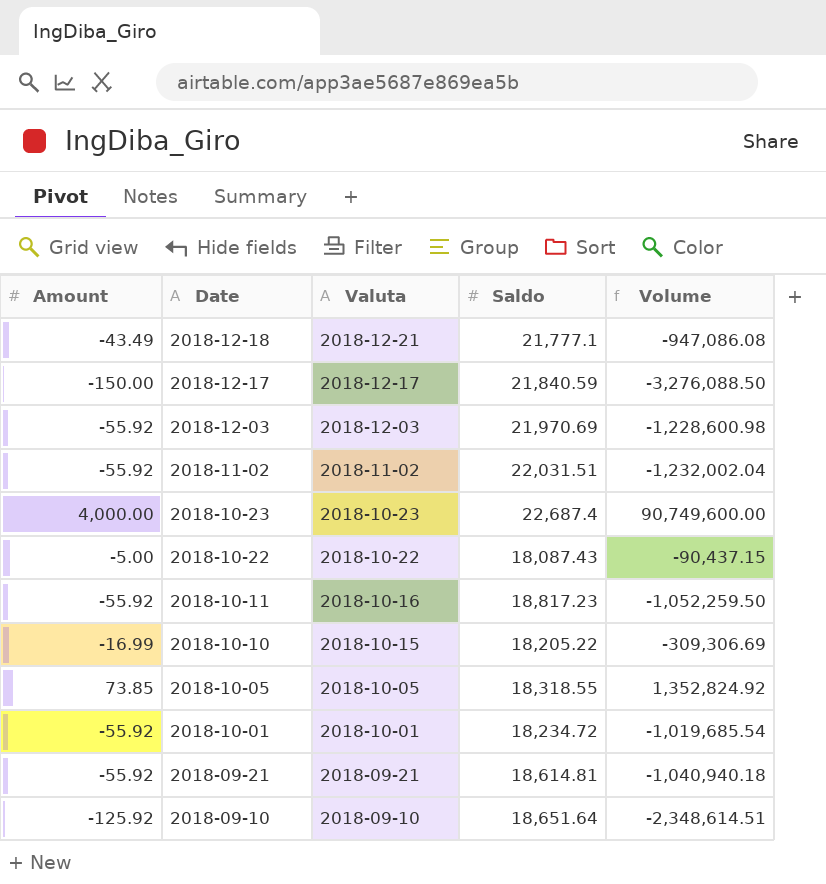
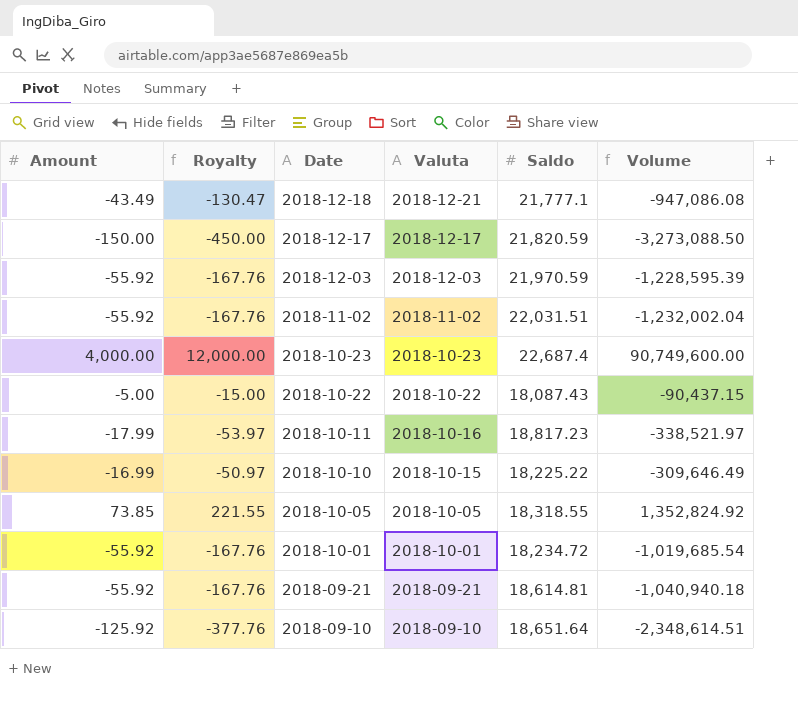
column Royalty | formula: none -> [Amount] * 3
2018-12-17 | Saldo: 21,840.59 -> 21,820.59
2018-12-17 | Volume: -3,276,088.50 -> -3,273,088.50
2018-12-03 | Saldo: 21,970.69 -> 21,970.59
2018-12-03 | Volume: -1,228,600.98 -> -1,228,595.39
2018-10-11 | Amount: -55.92 -> -17.99
2018-10-11 | Volume: -1,052,259.50 -> -338,521.97
2018-10-10 | Saldo: 18,205.22 -> 18,225.22
2018-10-10 | Volume: -309,306.69 -> -309,646.49

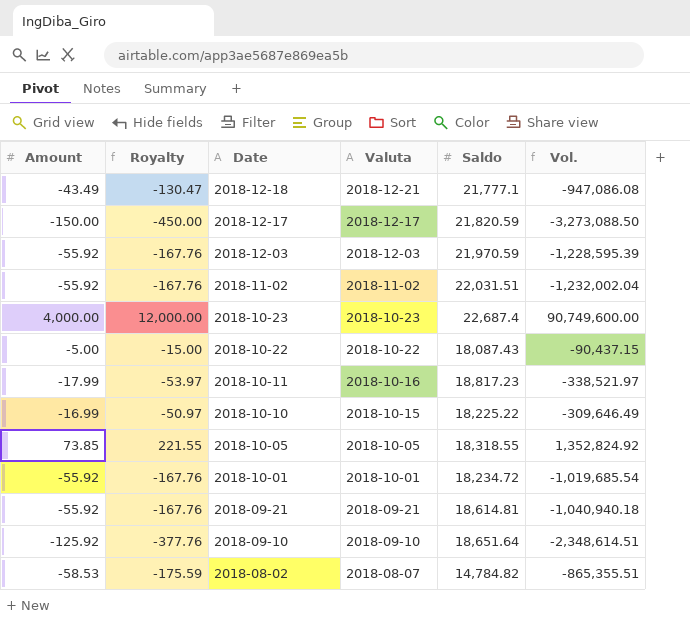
column name: Volume -> Vol.
row 2018-08-02: none -> -58.53 | -175.59 | 2018-08-07 | 14,784.82 | -865,355.51

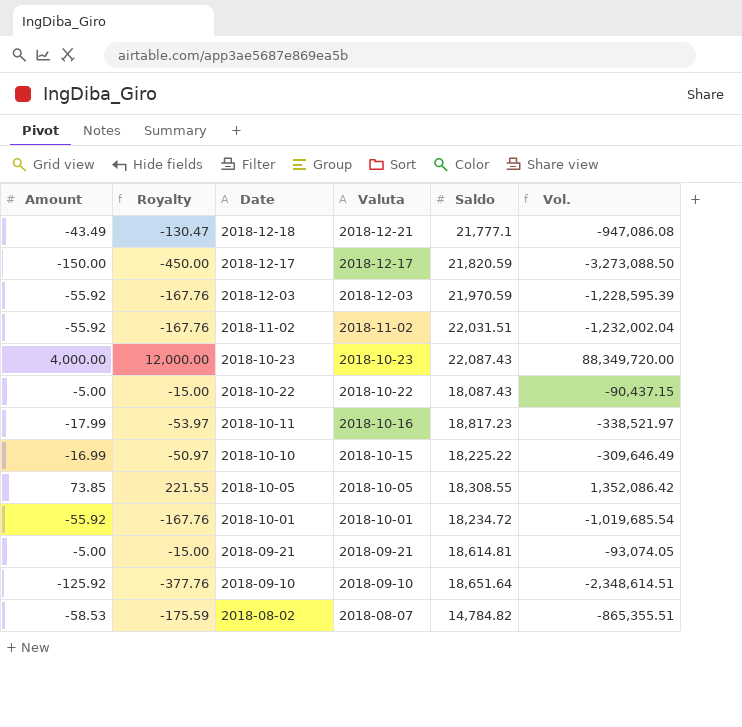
2018-10-23 | Saldo: 22,687.4 -> 22,087.43
2018-10-23 | Vol.: 90,749,600.00 -> 88,349,720.00
2018-10-05 | Saldo: 18,318.55 -> 18,308.55
2018-10-05 | Vol.: 1,352,824.92 -> 1,352,086.42
2018-09-21 | Amount: -55.92 -> -5.00
2018-09-21 | Royalty: -167.76 -> -15.00
2018-09-21 | Vol.: -1,040,940.18 -> -93,074.05

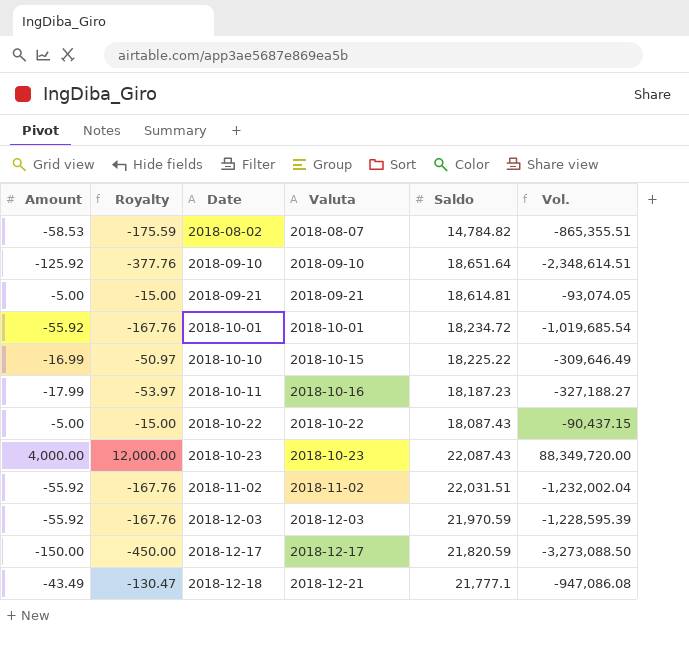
row order: Date descending -> Date ascending
row 2018-10-05: 73.85 | 221.55 | 2018-10-05 | 18,308.55 | 1,352,086.42 -> none
2018-10-11 | Saldo: 18,817.23 -> 18,187.23
2018-10-11 | Vol.: -338,521.97 -> -327,188.27

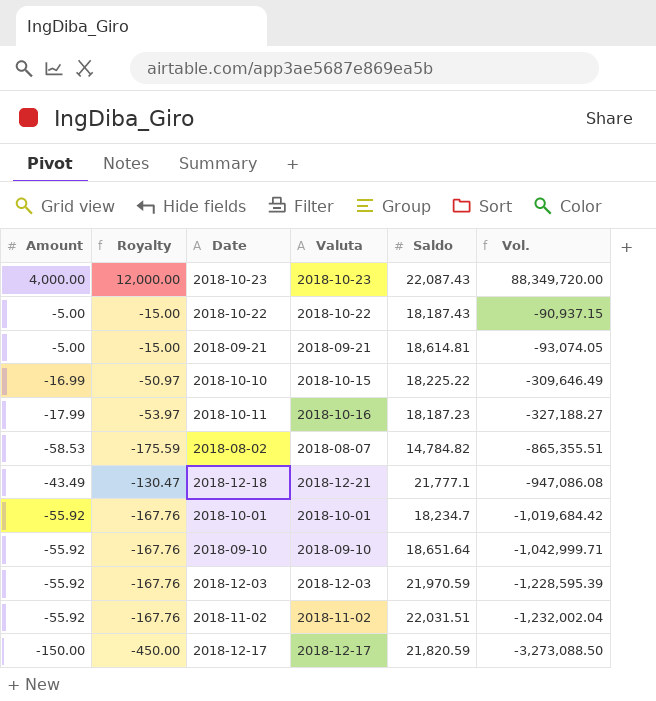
row order: Date ascending -> Vol. descending
2018-10-22 | Saldo: 18,087.43 -> 18,187.43
2018-10-22 | Vol.: -90,437.15 -> -90,937.15
2018-10-01 | Saldo: 18,234.72 -> 18,234.7
2018-10-01 | Vol.: -1,019,685.54 -> -1,019,684.42
2018-09-10 | Amount: -125.92 -> -55.92
2018-09-10 | Royalty: -377.76 -> -167.76
2018-09-10 | Vol.: -2,348,614.51 -> -1,042,999.71

